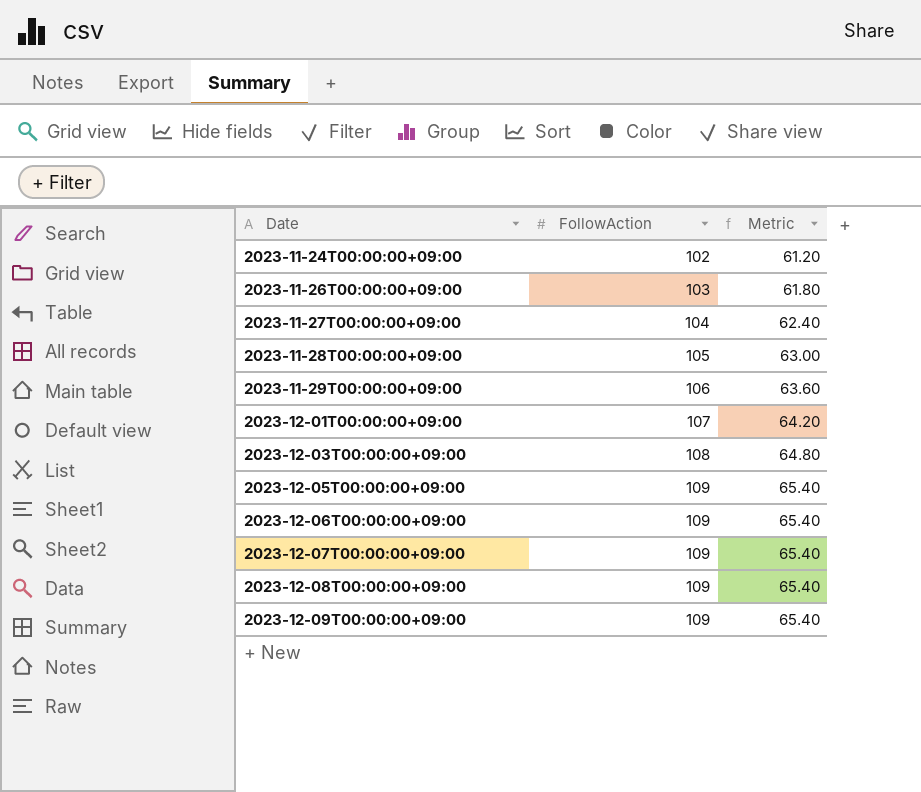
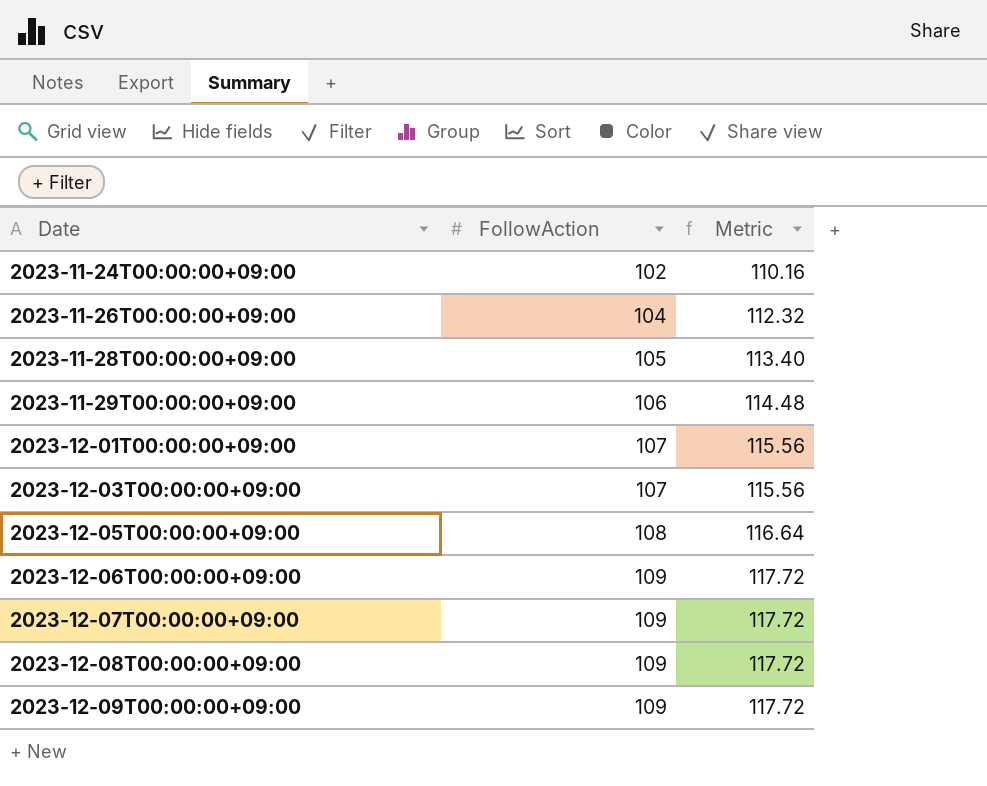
column Metric | formula: [FollowAction] * 0.6 -> [FollowAction] * 1.08
row 2023-11-27T00:00:00+09:00: 104 | 62.40 -> none
2023-11-26T00:00:00+09:00 | FollowAction: 103 -> 104
2023-12-03T00:00:00+09:00 | FollowAction: 108 -> 107
2023-12-05T00:00:00+09:00 | FollowAction: 109 -> 108

